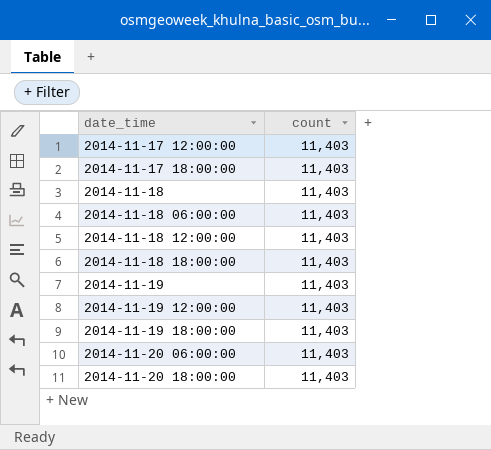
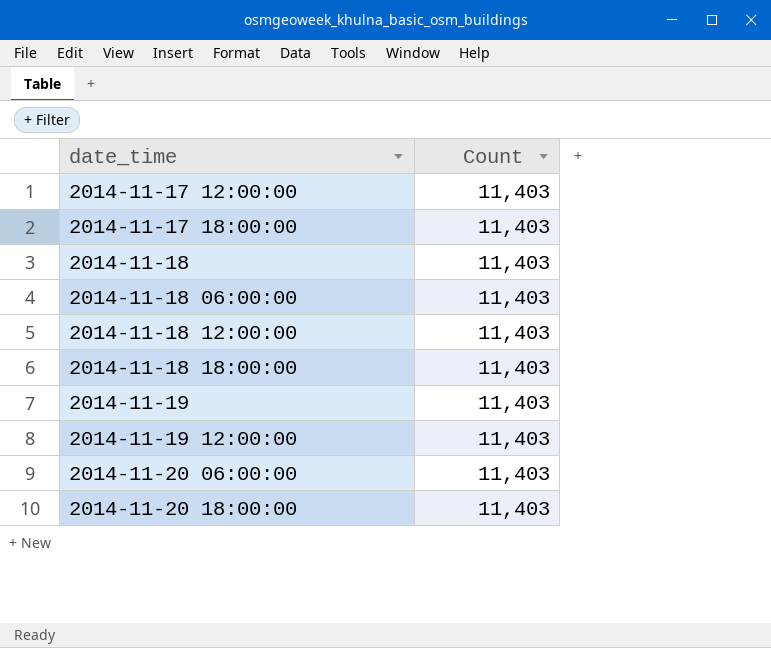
column name: count -> Count
row 2014-11-19 18:00:00: 11,403 -> none

